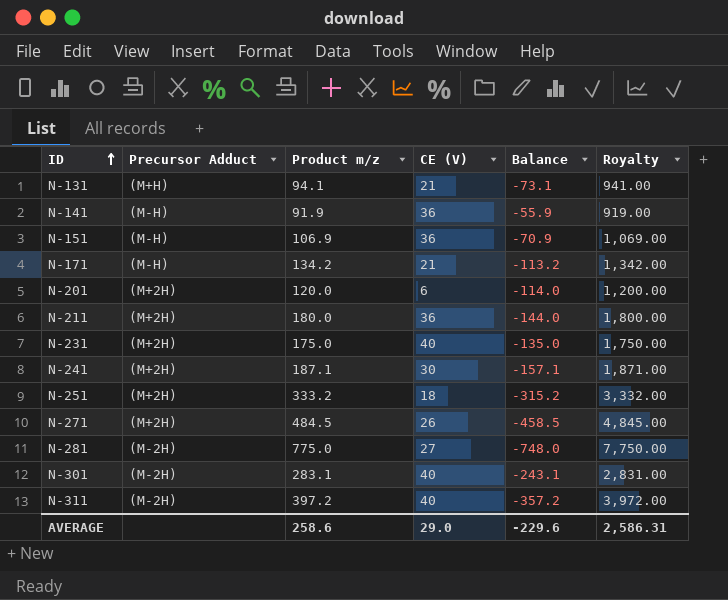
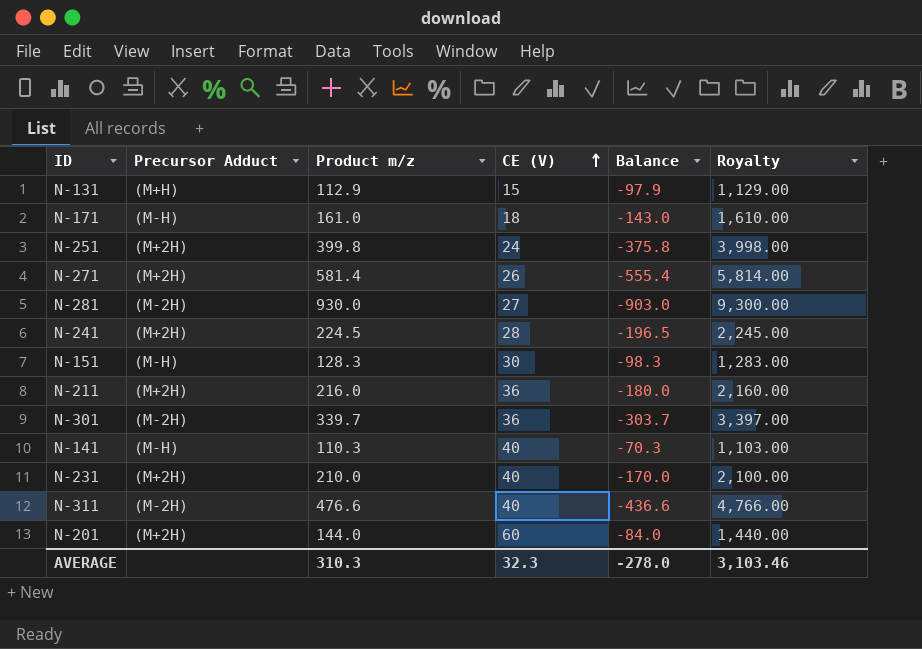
row order: ID ascending -> CE (V) ascending
N-131 | Product m/z: 94.1 -> 112.9
N-131 | CE (V): 21 -> 15
N-131 | Balance: -73.1 -> -97.9
N-131 | Royalty: 941.00 -> 1,129.00
N-171 | Product m/z: 134.2 -> 161.0
N-171 | CE (V): 21 -> 18
N-171 | Balance: -113.2 -> -143.0
N-171 | Royalty: 1,342.00 -> 1,610.00
N-251 | Product m/z: 333.2 -> 399.8
N-251 | CE (V): 18 -> 24
N-251 | Balance: -315.2 -> -375.8
N-251 | Royalty: 3,332.00 -> 3,998.00
N-271 | Product m/z: 484.5 -> 581.4
N-271 | Balance: -458.5 -> -555.4
N-271 | Royalty: 4,845.00 -> 5,814.00
N-281 | Product m/z: 775.0 -> 930.0
N-281 | Balance: -748.0 -> -903.0
N-281 | Royalty: 7,750.00 -> 9,300.00
N-241 | Product m/z: 187.1 -> 224.5
N-241 | CE (V): 30 -> 28
N-241 | Balance: -157.1 -> -196.5
N-241 | Royalty: 1,871.00 -> 2,245.00
N-151 | Product m/z: 106.9 -> 128.3
N-151 | CE (V): 36 -> 30
N-151 | Balance: -70.9 -> -98.3
N-151 | Royalty: 1,069.00 -> 1,283.00
N-211 | Product m/z: 180.0 -> 216.0
N-211 | Balance: -144.0 -> -180.0
N-211 | Royalty: 1,800.00 -> 2,160.00
N-301 | Product m/z: 283.1 -> 339.7
N-301 | CE (V): 40 -> 36
N-301 | Balance: -243.1 -> -303.7
N-301 | Royalty: 2,831.00 -> 3,397.00
N-141 | Product m/z: 91.9 -> 110.3
N-141 | CE (V): 36 -> 40
N-141 | Balance: -55.9 -> -70.3
N-141 | Royalty: 919.00 -> 1,103.00
N-231 | Product m/z: 175.0 -> 210.0
N-231 | Balance: -135.0 -> -170.0
N-231 | Royalty: 1,750.00 -> 2,100.00
N-311 | Product m/z: 397.2 -> 476.6
N-311 | Balance: -357.2 -> -436.6
N-311 | Royalty: 3,972.00 -> 4,766.00
N-201 | Product m/z: 120.0 -> 144.0
N-201 | CE (V): 6 -> 60
N-201 | Balance: -114.0 -> -84.0
N-201 | Royalty: 1,200.00 -> 1,440.00
AVERAGE | Product m/z: 258.6 -> 310.3
AVERAGE | CE (V): 29.0 -> 32.3
AVERAGE | Balance: -229.6 -> -278.0
AVERAGE | Royalty: 2,586.31 -> 3,103.46

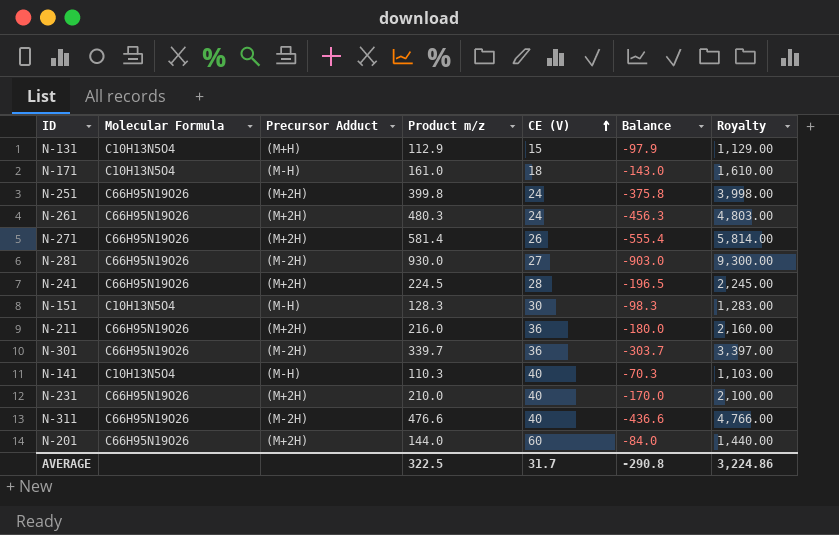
column Molecular Formula | position: none -> 2
row N-261: none -> C66H95N19O26 | (M+2H) | 480.3 | 24 | -456.3 | 4,803.00
AVERAGE | Product m/z: 310.3 -> 322.5
AVERAGE | CE (V): 32.3 -> 31.7
AVERAGE | Balance: -278.0 -> -290.8
AVERAGE | Royalty: 3,103.46 -> 3,224.86

